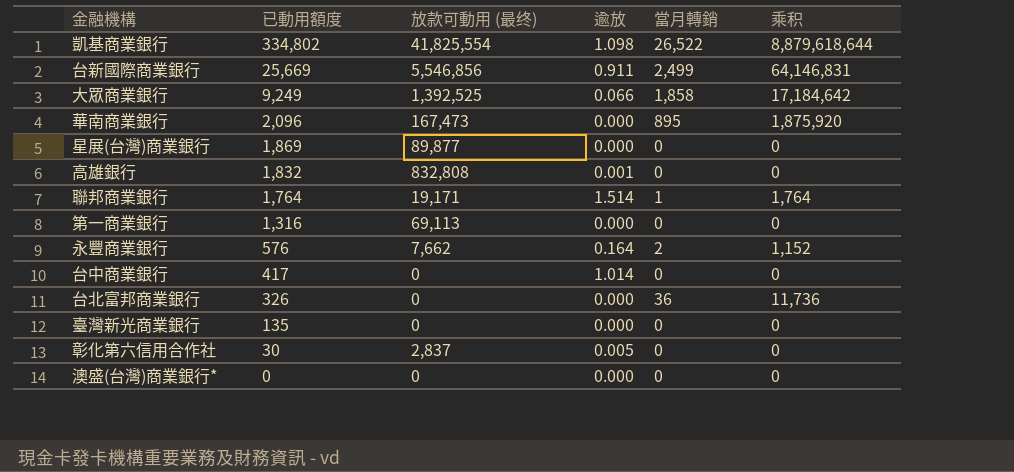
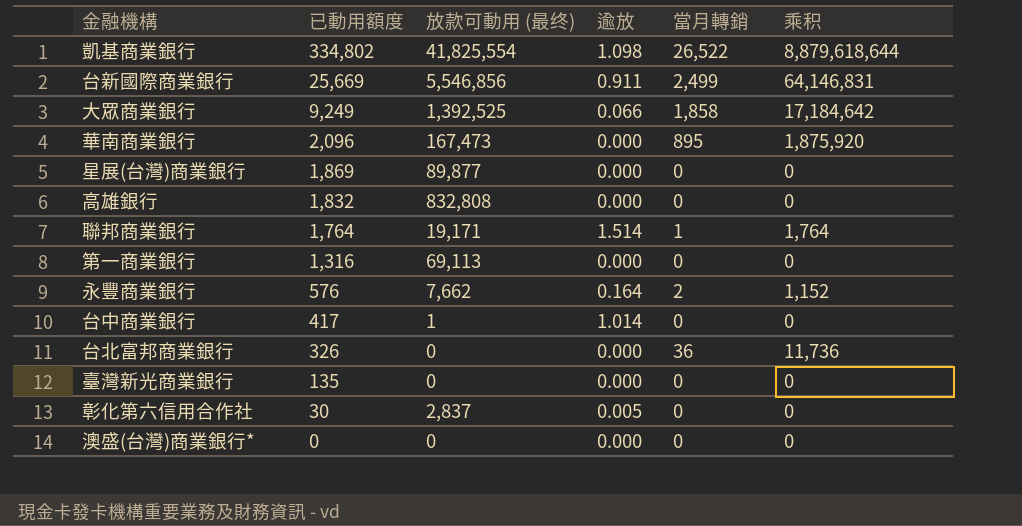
高雄銀行 | 逾放: 0.001 -> 0.000
台中商業銀行 | 放款可動用 (最终): 0 -> 1

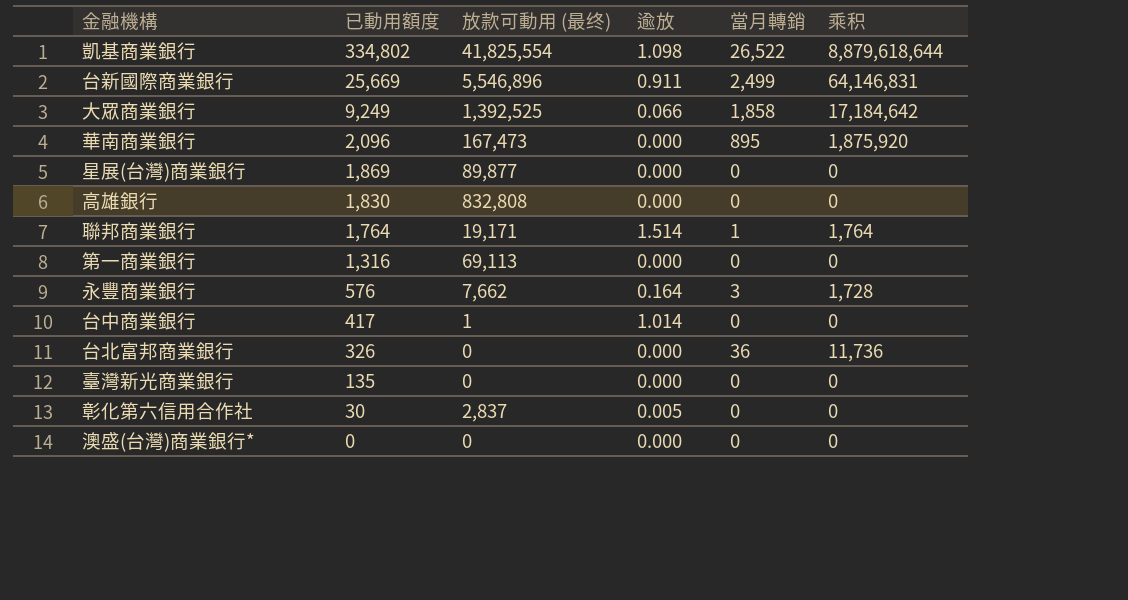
台新國際商業銀行 | 放款可動用 (最终): 5,546,856 -> 5,546,896
高雄銀行 | 已動用額度: 1,832 -> 1,830
永豐商業銀行 | 當月轉銷: 2 -> 3
永豐商業銀行 | 乘积: 1,152 -> 1,728

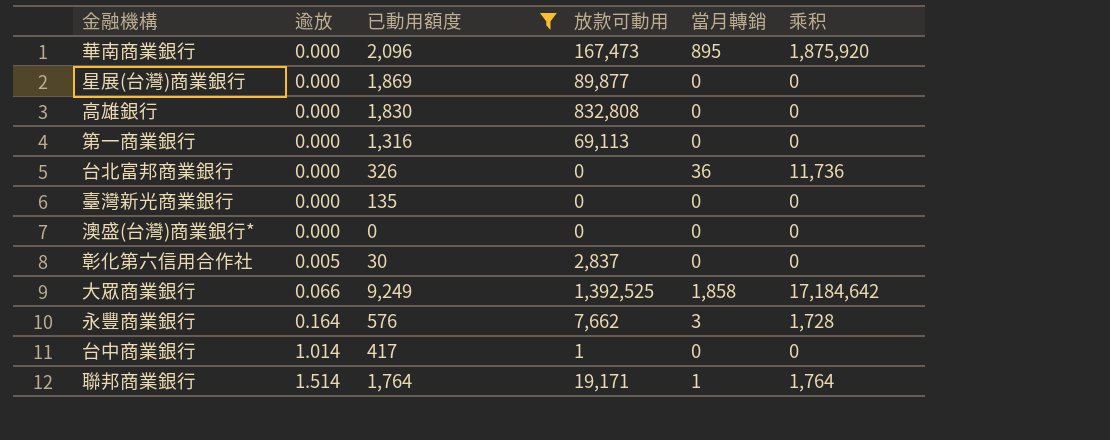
filter: none -> 已動用額度 <= 9,249
row order: 已動用額度 descending -> 逾放 ascending
column 逾放 | position: 4 -> 2
column name: 放款可動用 (最终) -> 放款可動用

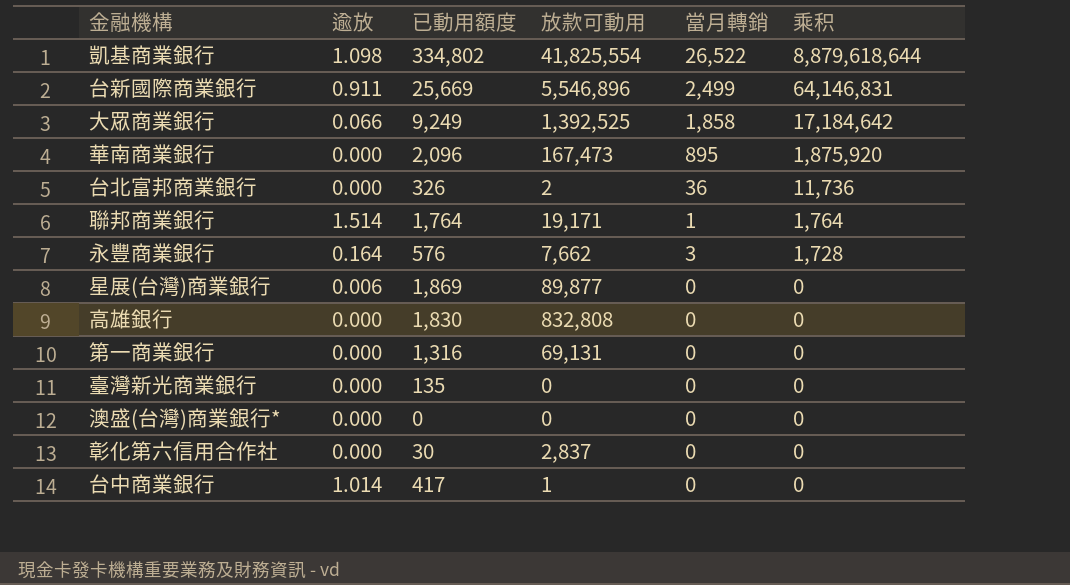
filter: 已動用額度 <= 9,249 -> none
row order: 逾放 ascending -> 乘积 descending
台北富邦商業銀行 | 放款可動用: 0 -> 2
星展(台灣)商業銀行 | 逾放: 0.000 -> 0.006
第一商業銀行 | 放款可動用: 69,113 -> 69,131
彰化第六信用合作社 | 逾放: 0.005 -> 0.000

